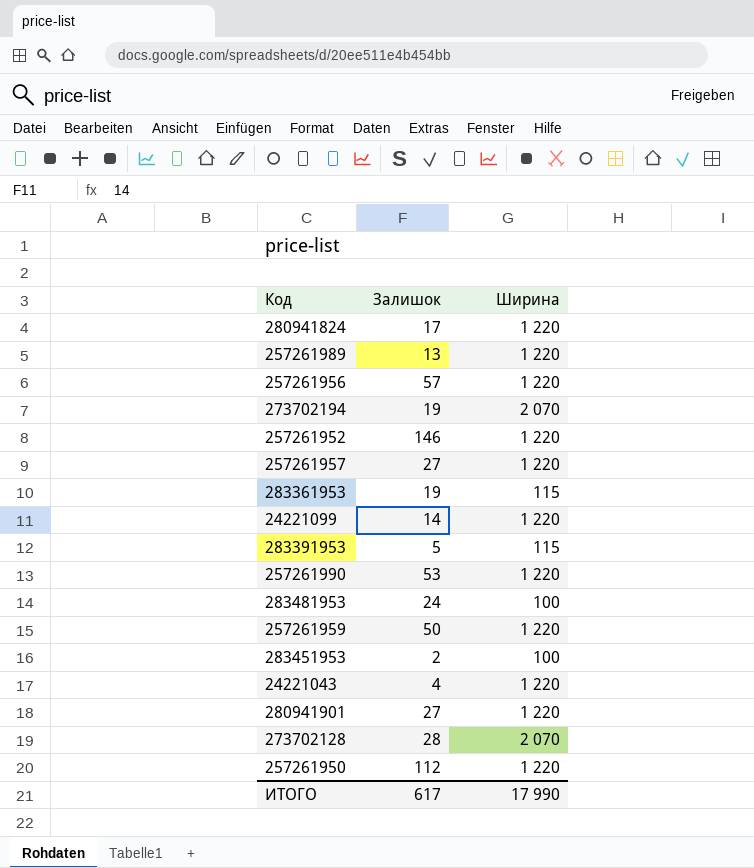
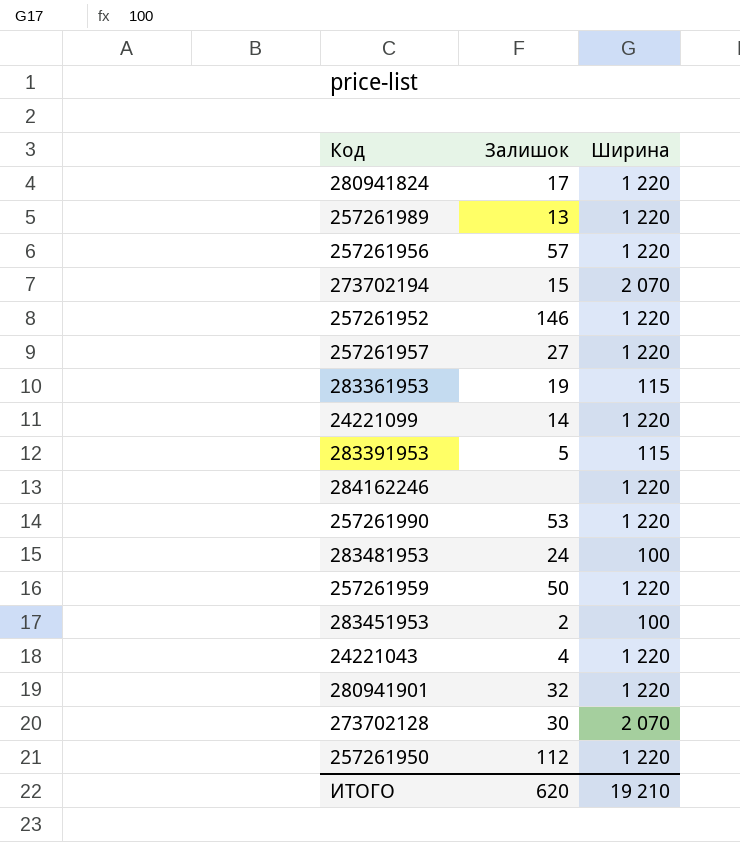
273702194 | Залишок: 19 -> 15
row 284162246: none -> none | 1 220
280941901 | Залишок: 27 -> 32
273702128 | Залишок: 28 -> 30
ИТОГО | Залишок: 617 -> 620
ИТОГО | Ширина: 17 990 -> 19 210

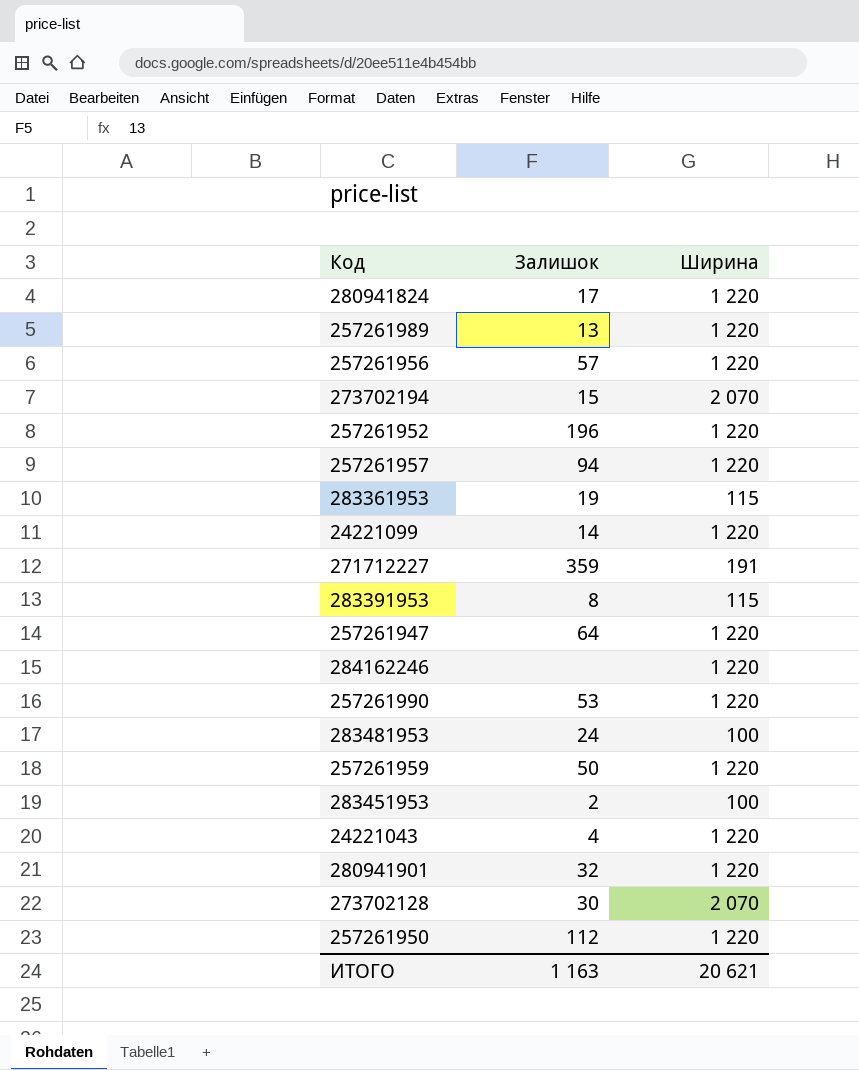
257261952 | Залишок: 146 -> 196
257261957 | Залишок: 27 -> 94
row 271712227: none -> 359 | 191
283391953 | Залишок: 5 -> 8
row 257261947: none -> 64 | 1 220
ИТОГО | Залишок: 620 -> 1 163
ИТОГО | Ширина: 19 210 -> 20 621

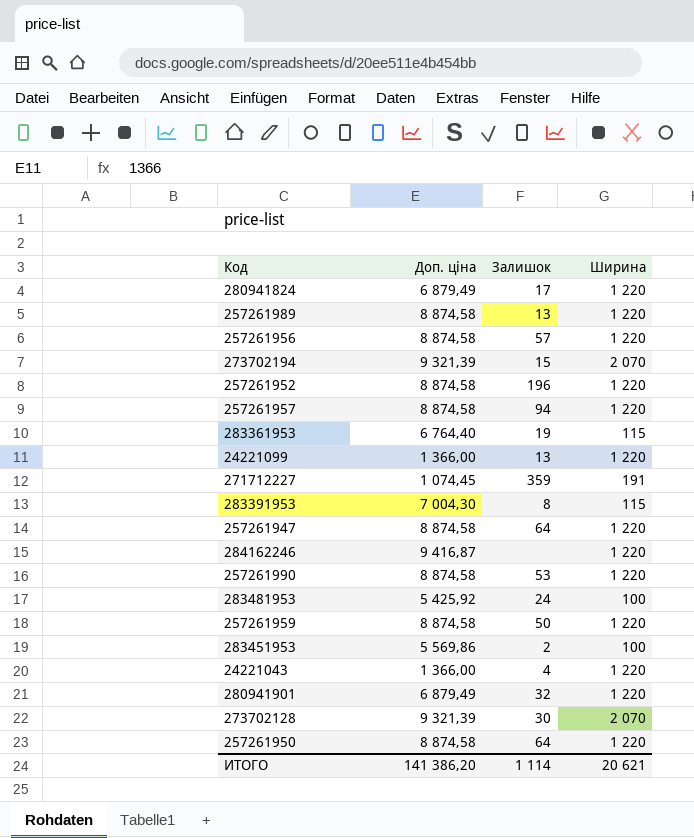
column Доп. ціна | position: none -> 2
24221099 | Залишок: 14 -> 13
257261950 | Залишок: 112 -> 64
ИТОГО | Залишок: 1 163 -> 1 114

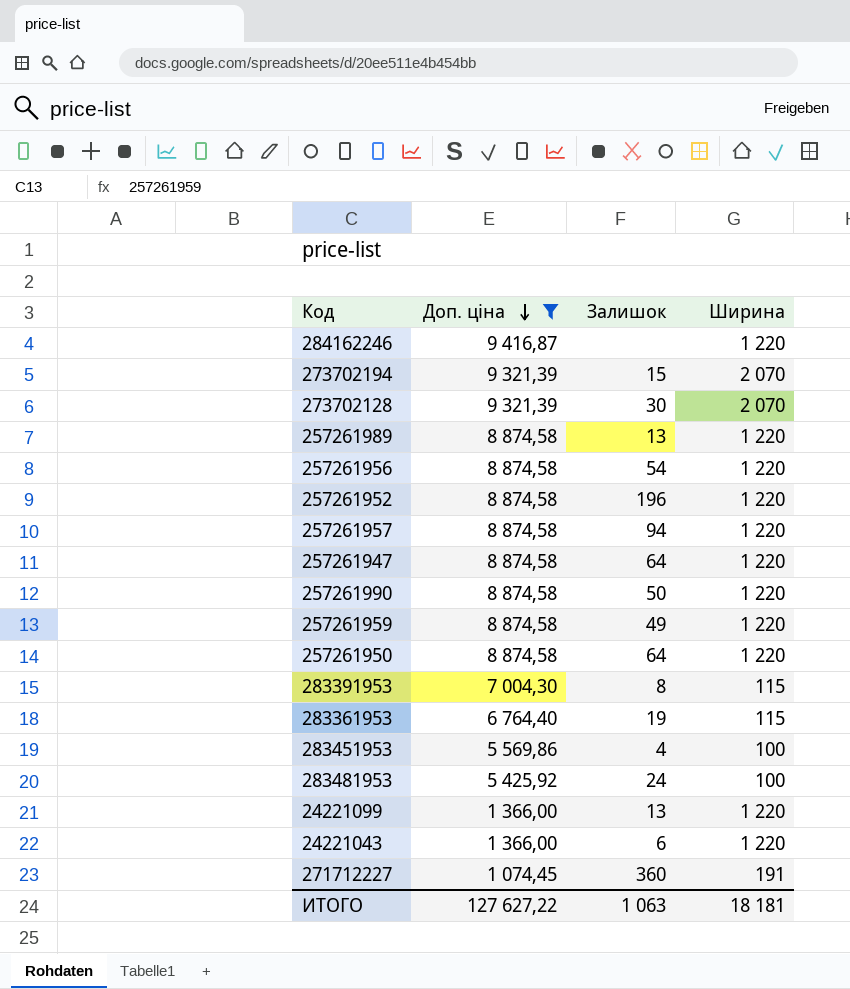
filter: none -> Доп. ціна != 6 879,49
row order: none -> Доп. ціна descending
257261956 | Залишок: 57 -> 54
257261990 | Залишок: 53 -> 50
257261959 | Залишок: 50 -> 49
283451953 | Залишок: 2 -> 4
24221043 | Залишок: 4 -> 6
271712227 | Залишок: 359 -> 360
ИТОГО | Доп. ціна: 141 386,20 -> 127 627,22
ИТОГО | Залишок: 1 114 -> 1 063
ИТОГО | Ширина: 20 621 -> 18 181

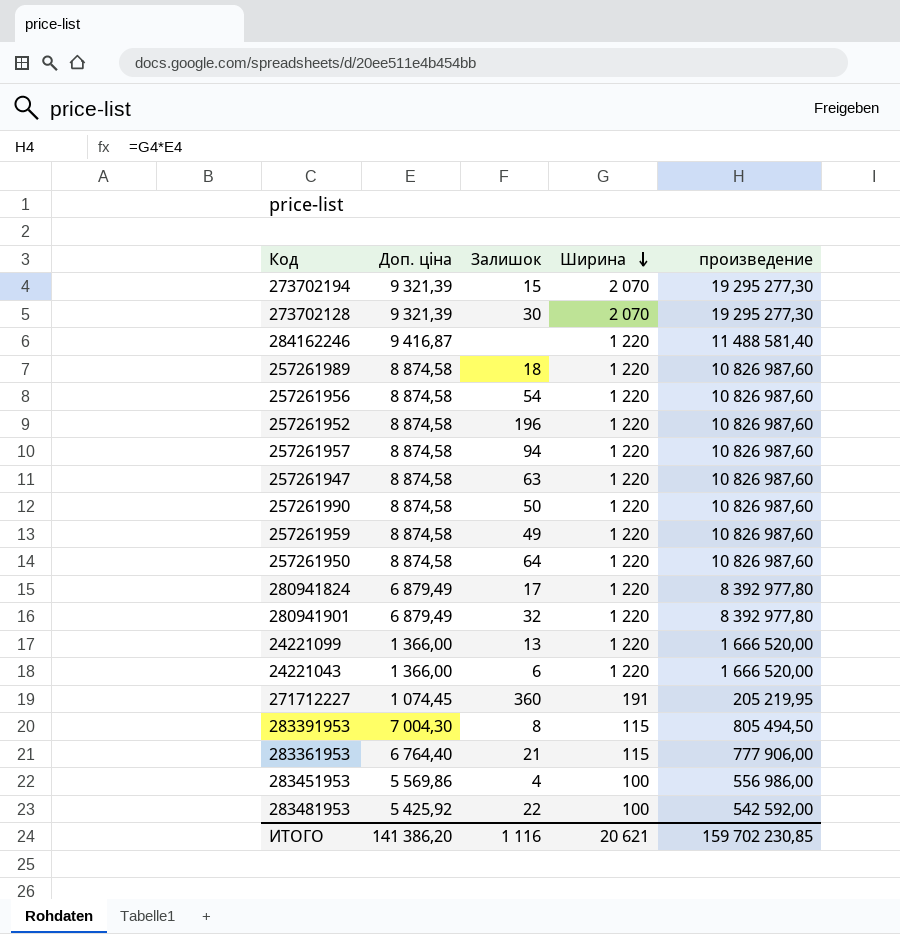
filter: Доп. ціна != 6 879,49 -> none
row order: Доп. ціна descending -> Ширина descending
column произведение | formula: none -> [Доп. ціна] * [Ширина]
257261989 | Залишок: 13 -> 18
257261947 | Залишок: 64 -> 63
283361953 | Залишок: 19 -> 21
283481953 | Залишок: 24 -> 22
ИТОГО | Доп. ціна: 127 627,22 -> 141 386,20
ИТОГО | Залишок: 1 063 -> 1 116
ИТОГО | Ширина: 18 181 -> 20 621

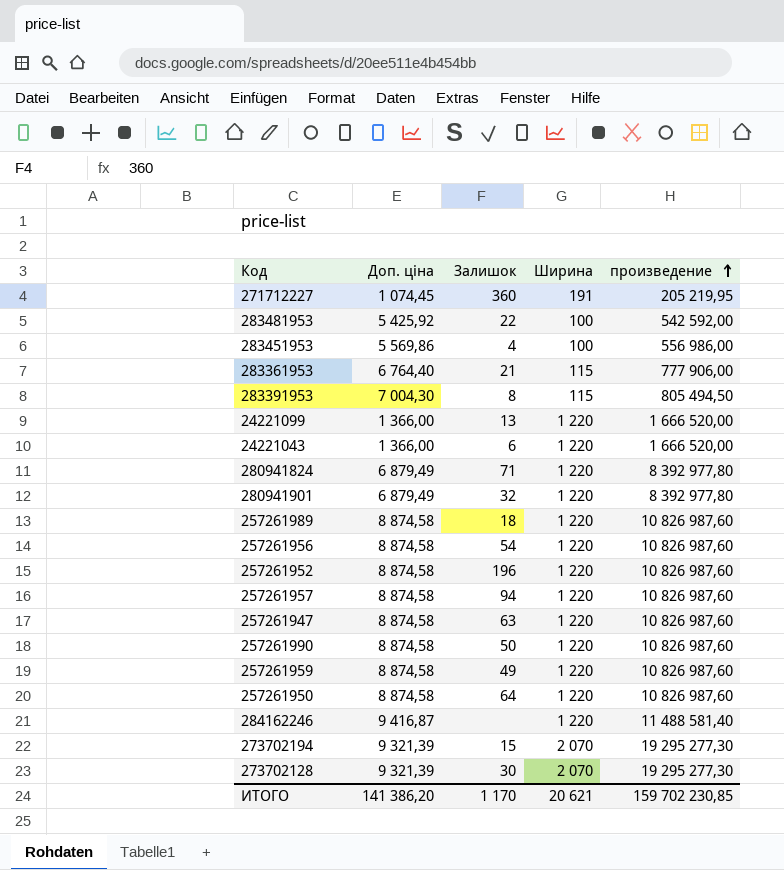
row order: Ширина descending -> произведение ascending
280941824 | Залишок: 17 -> 71
ИТОГО | Залишок: 1 116 -> 1 170

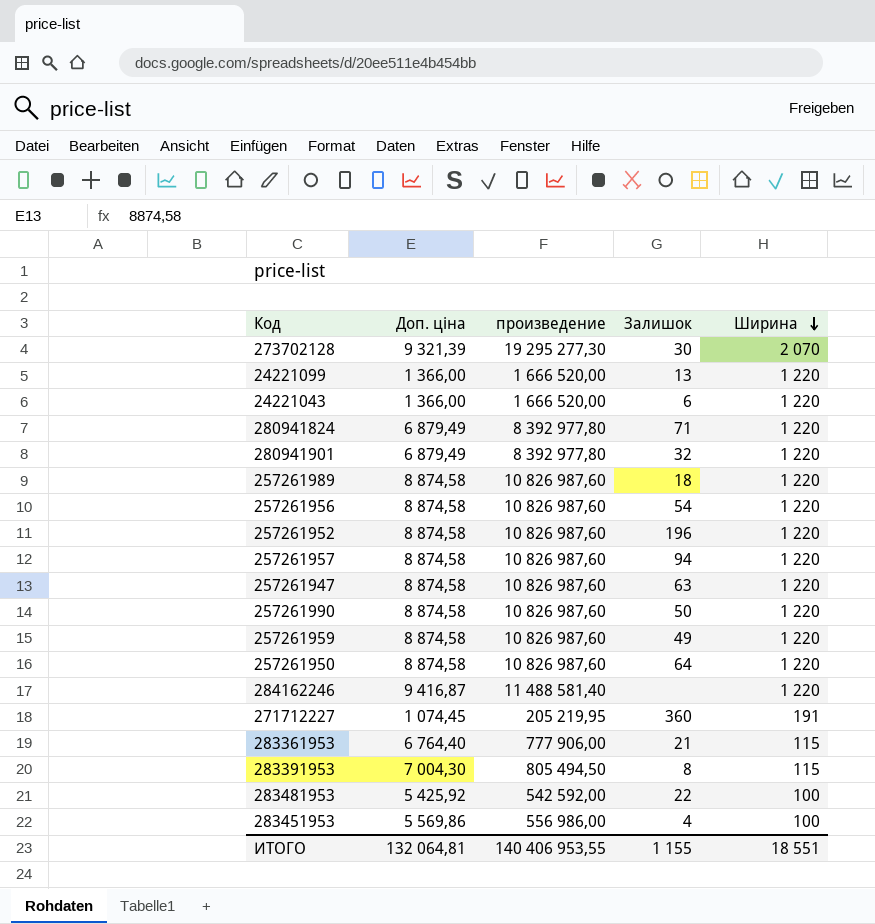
row order: произведение ascending -> Ширина descending
column произведение | position: 5 -> 3
row 273702194: 9 321,39 | 15 | 2 070 | 19 295 277,30 -> none
ИТОГО | Доп. ціна: 141 386,20 -> 132 064,81
ИТОГО | произведение: 159 702 230,85 -> 140 406 953,55
ИТОГО | Залишок: 1 170 -> 1 155
ИТОГО | Ширина: 20 621 -> 18 551

